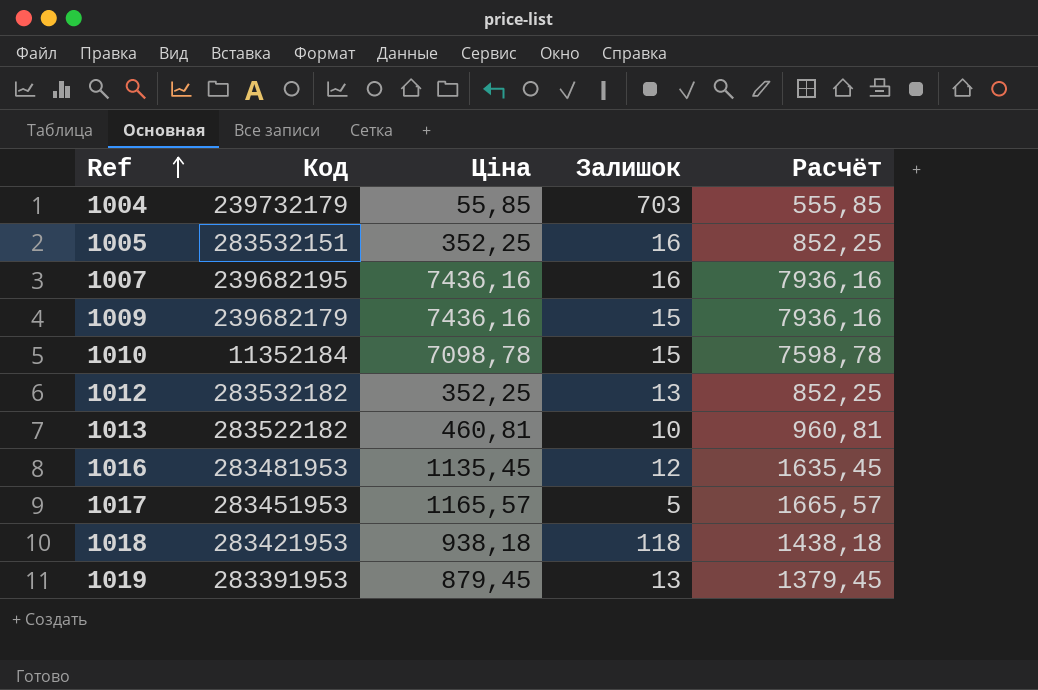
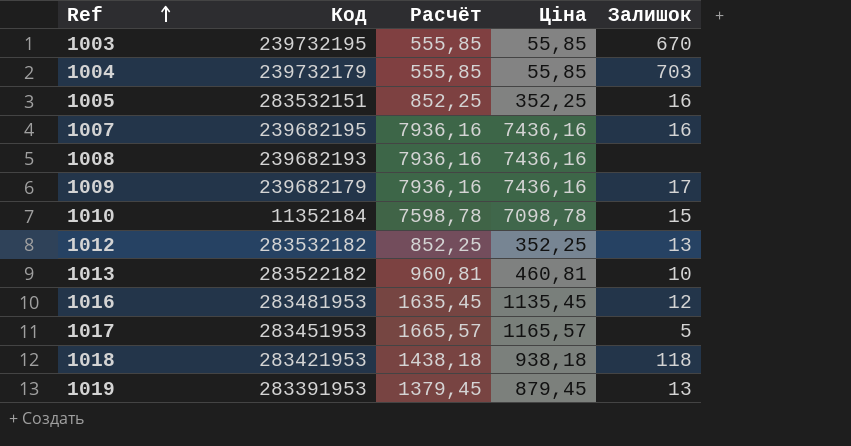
column Расчёт | position: 5 -> 3
row 1003: none -> 239732195 | 555,85 | 55,85 | 670
row 1008: none -> 239682193 | 7936,16 | 7436,16 | none
1009 | Залишок: 15 -> 17

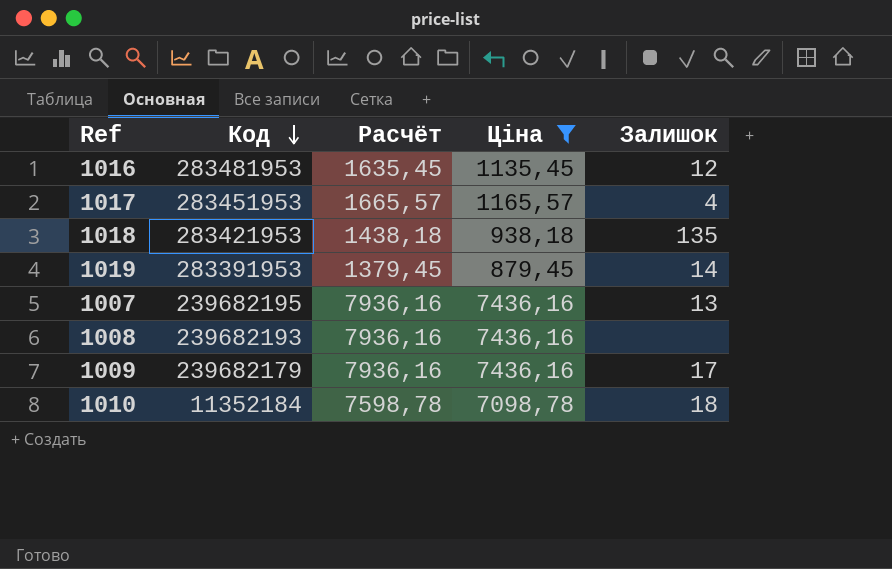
filter: none -> Ціна >= 879,45
row order: Ref ascending -> Код descending
1017 | Залишок: 5 -> 4
1018 | Залишок: 118 -> 135
1019 | Залишок: 13 -> 14
1007 | Залишок: 16 -> 13
1010 | Залишок: 15 -> 18

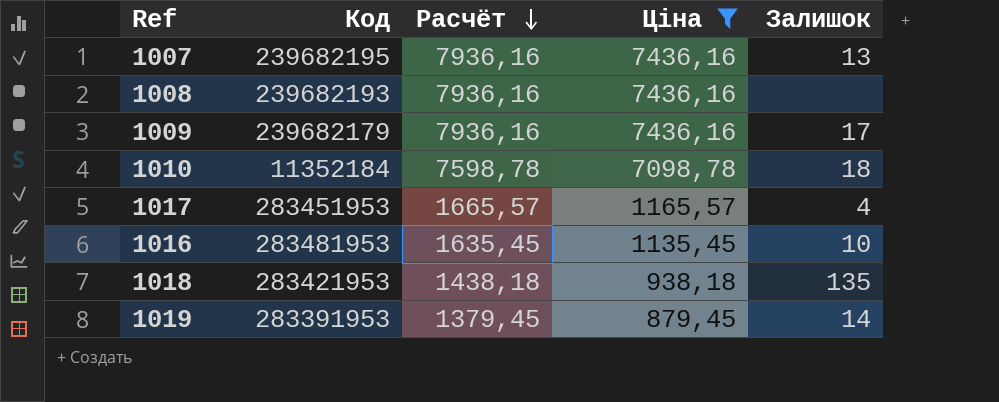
row order: Код descending -> Расчёт descending
1016 | Залишок: 12 -> 10

